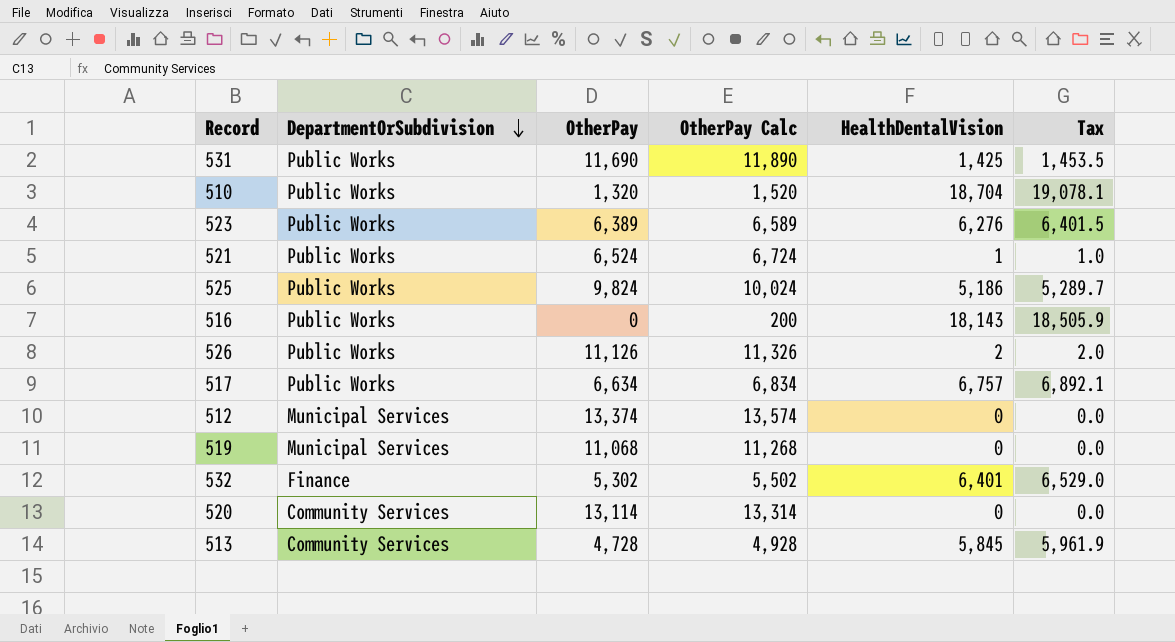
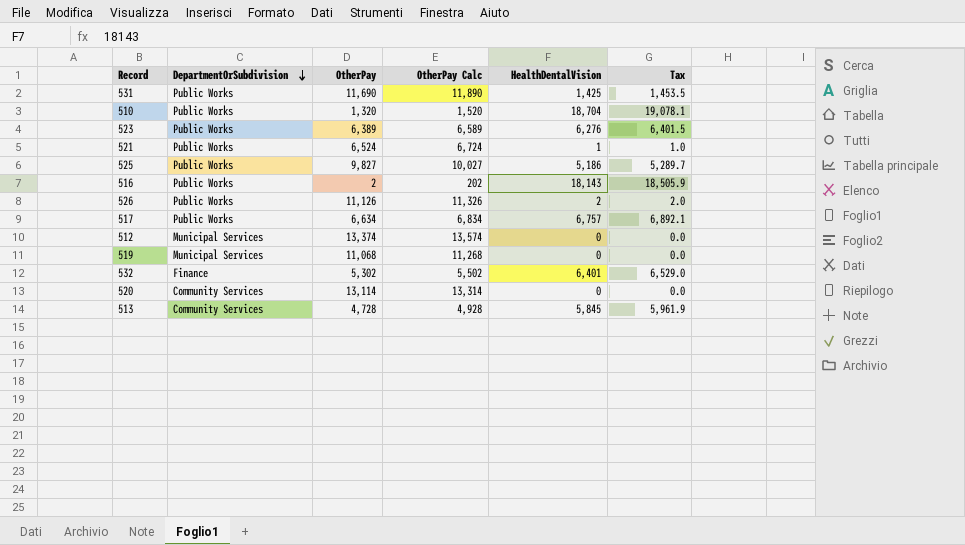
525 | OtherPay: 9,824 -> 9,827
525 | OtherPay Calc: 10,024 -> 10,027
516 | OtherPay: 0 -> 2
516 | OtherPay Calc: 200 -> 202

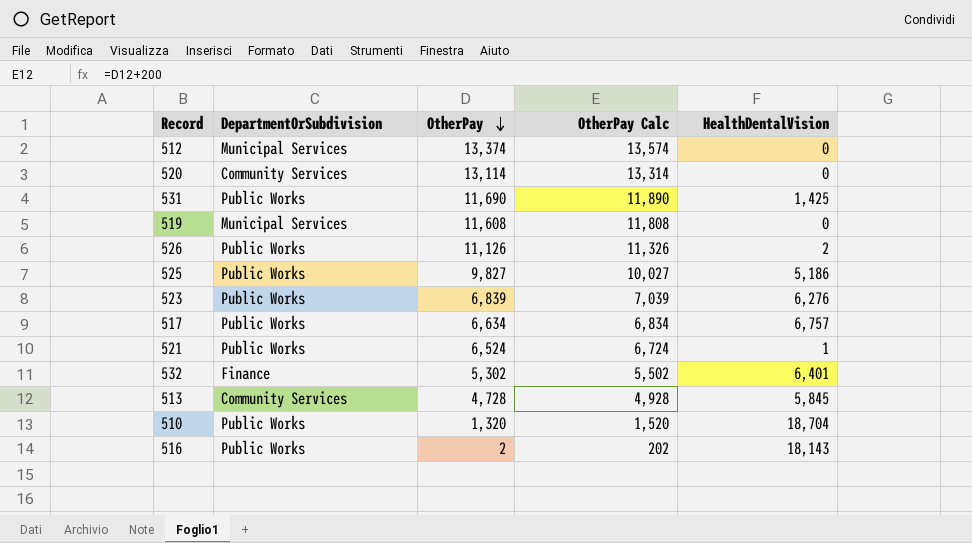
row order: DepartmentOrSubdivision descending -> OtherPay descending
column Tax | formula: [HealthDentalVision] * 1.02 -> none
519 | OtherPay: 11,068 -> 11,608
519 | OtherPay Calc: 11,268 -> 11,808
523 | OtherPay: 6,389 -> 6,839
523 | OtherPay Calc: 6,589 -> 7,039

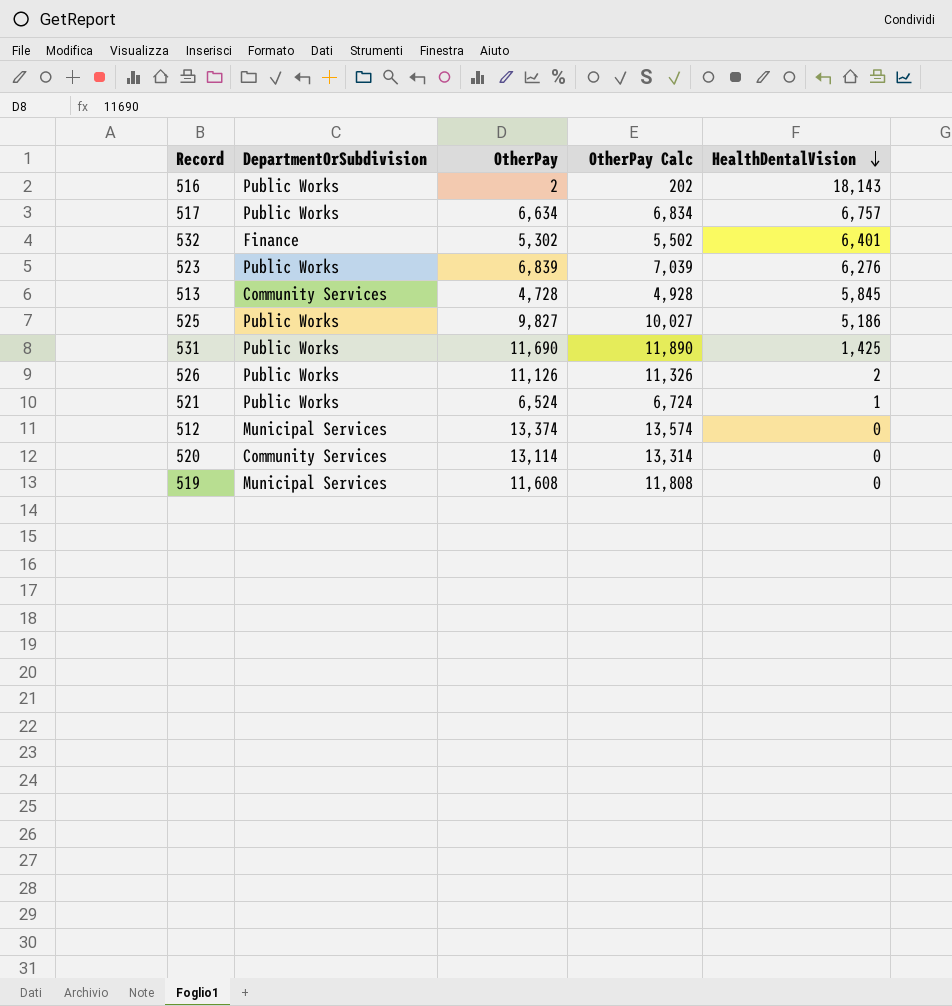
row order: OtherPay descending -> HealthDentalVision descending
row 510: Public Works | 1,320 | 1,520 | 18,704 -> none

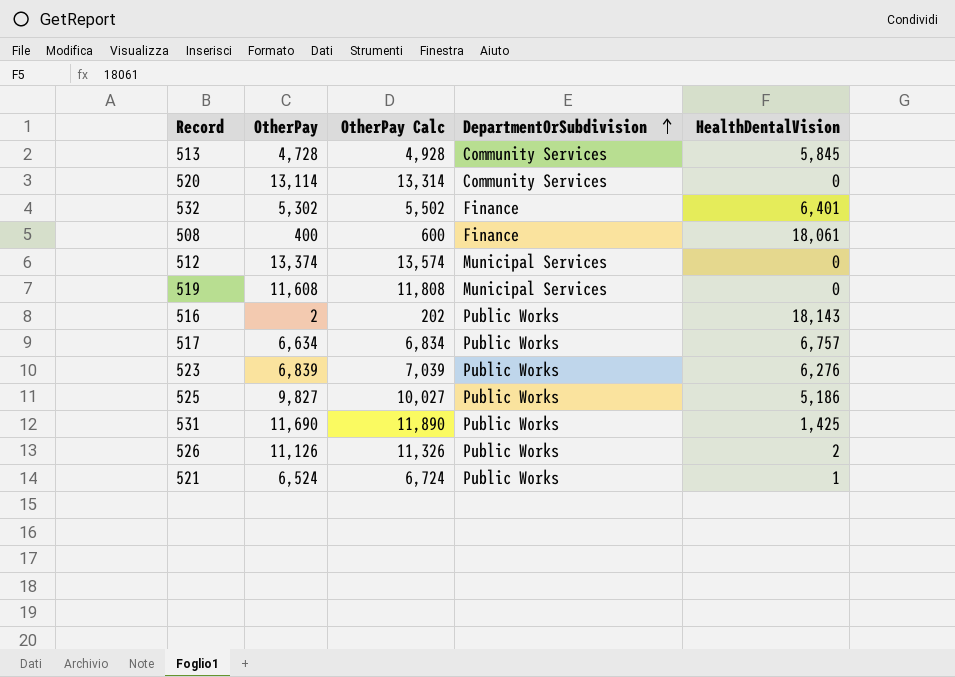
row order: HealthDentalVision descending -> DepartmentOrSubdivision ascending
column DepartmentOrSubdivision | position: 2 -> 4
row 508: none -> 400 | 600 | Finance | 18,061

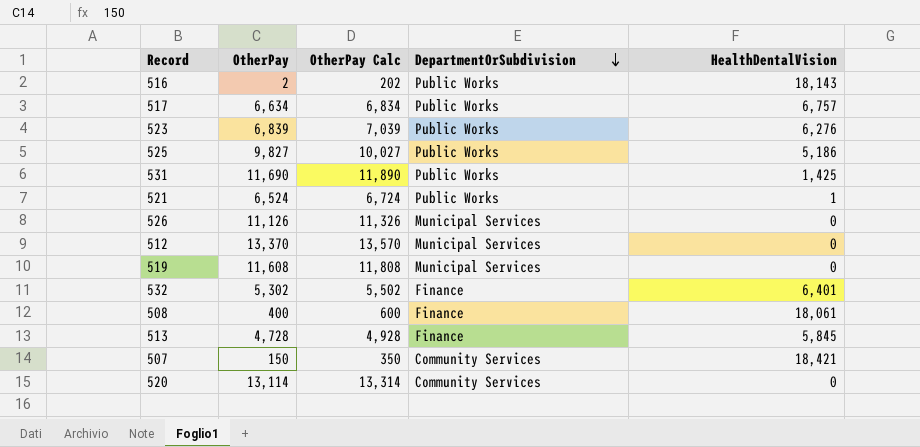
row order: DepartmentOrSubdivision ascending -> DepartmentOrSubdivision descending
526 | DepartmentOrSubdivision: Public Works -> Municipal Services
526 | HealthDentalVision: 2 -> 0
512 | OtherPay: 13,374 -> 13,370
512 | OtherPay Calc: 13,574 -> 13,570
513 | DepartmentOrSubdivision: Community Services -> Finance
row 507: none -> 150 | 350 | Community Services | 18,421

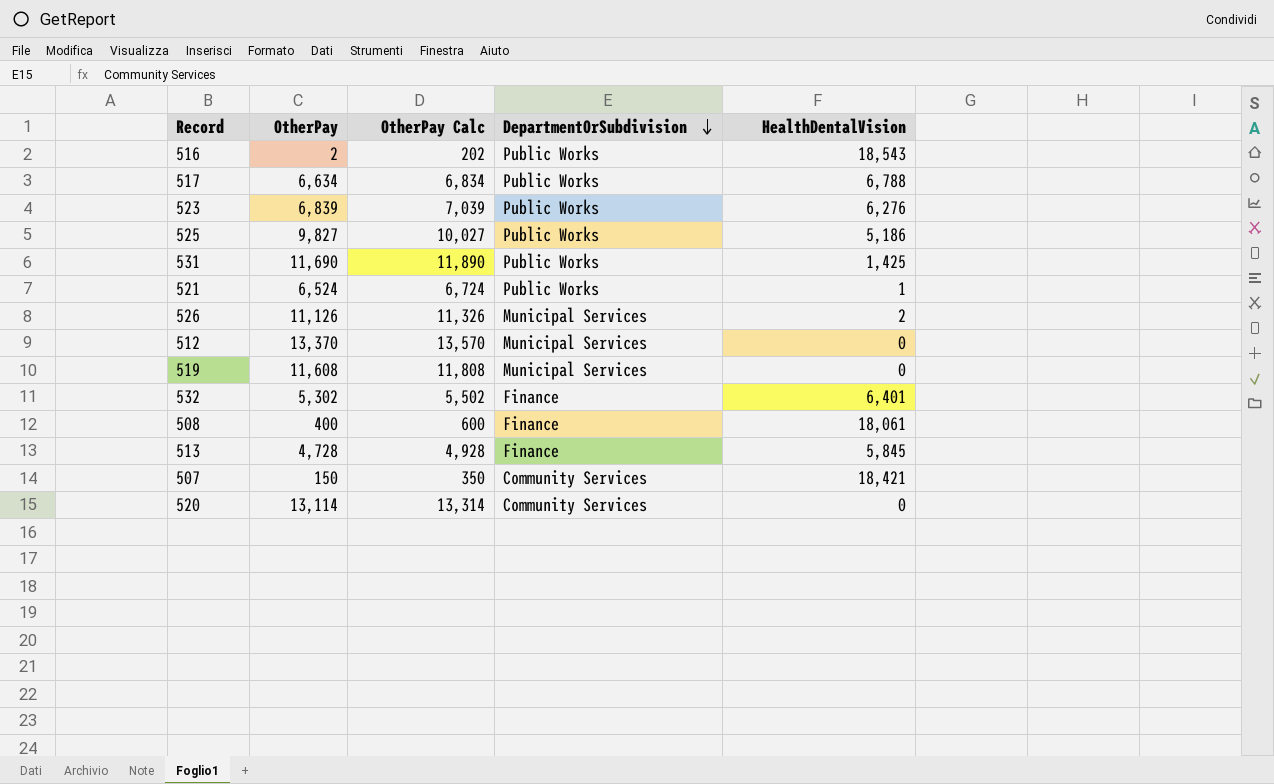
516 | HealthDentalVision: 18,143 -> 18,543
517 | HealthDentalVision: 6,757 -> 6,788
526 | HealthDentalVision: 0 -> 2

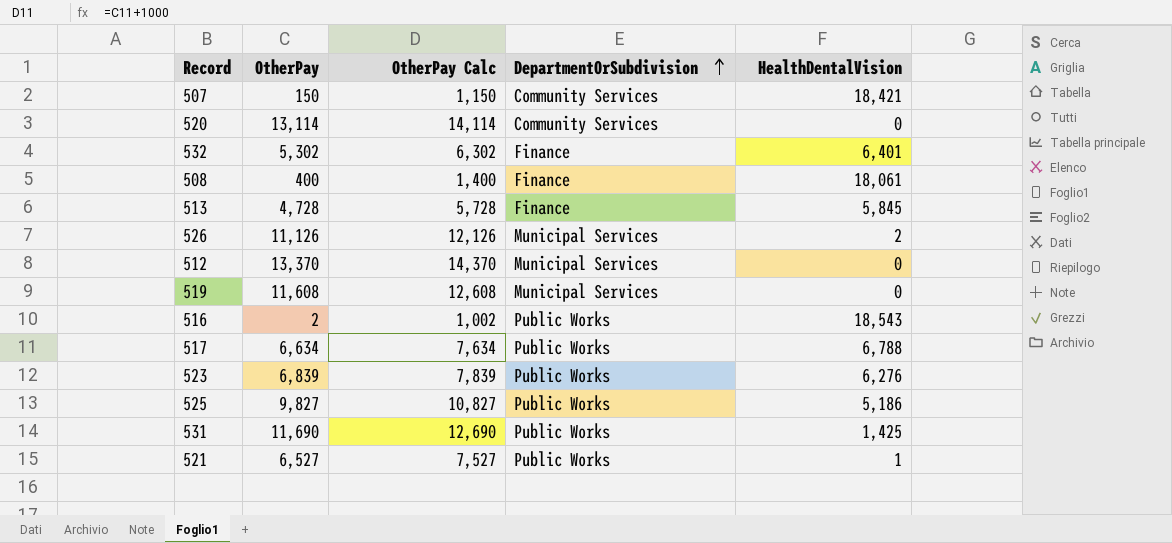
row order: DepartmentOrSubdivision descending -> DepartmentOrSubdivision ascending
column OtherPay Calc | formula: [OtherPay] + 200 -> [OtherPay] + 1000
521 | OtherPay: 6,524 -> 6,527

